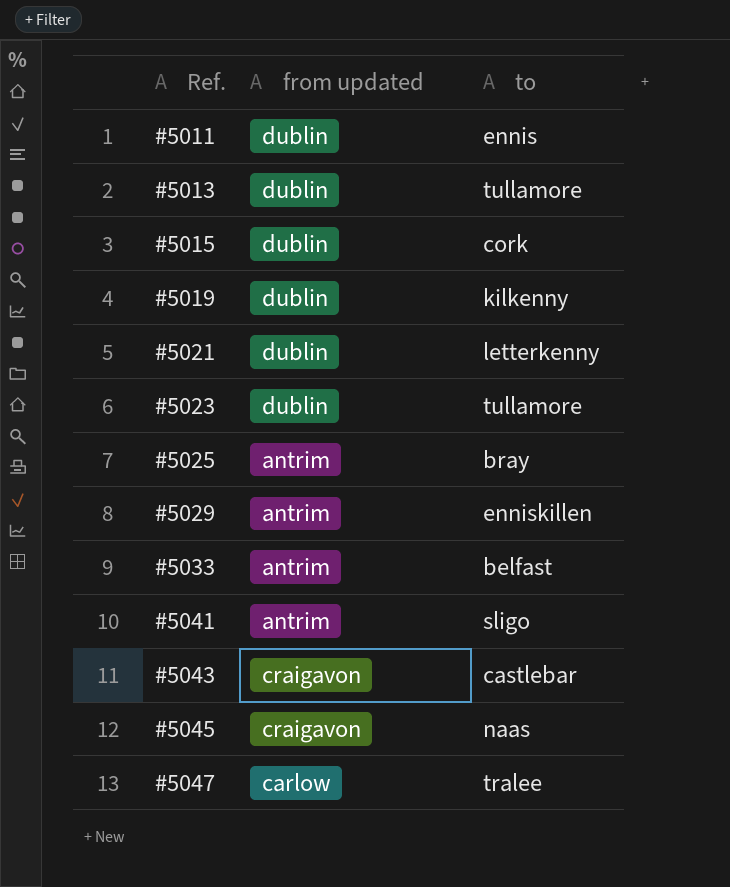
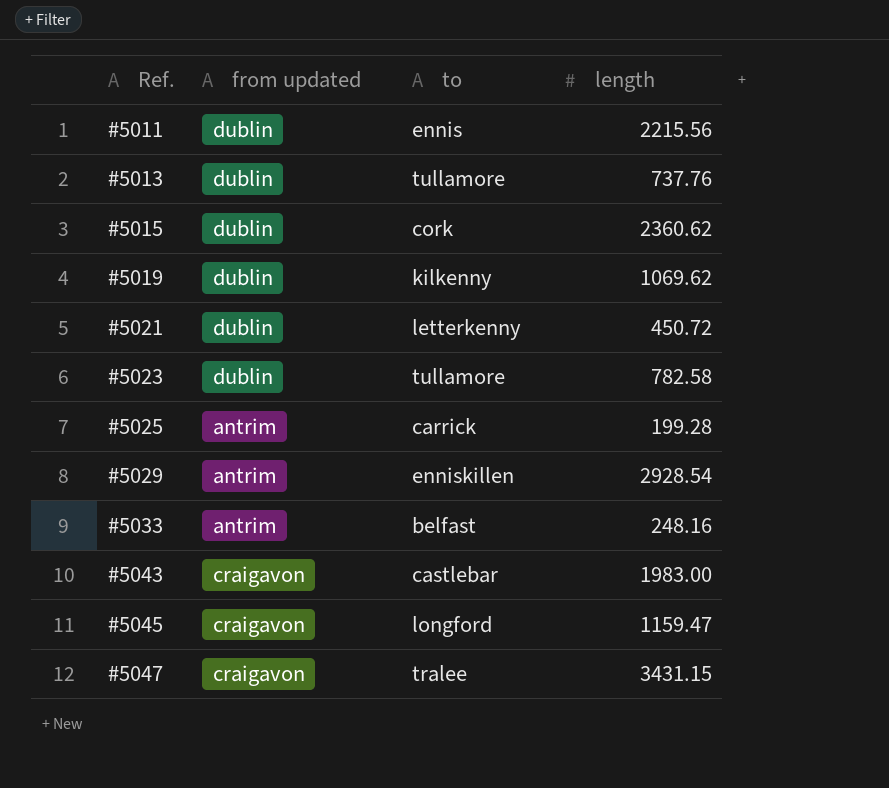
column length | position: none -> 4
row #5041: antrim | sligo -> none
#5025 | to: bray -> carrick
#5045 | to: naas -> longford
#5047 | from updated: carlow -> craigavon

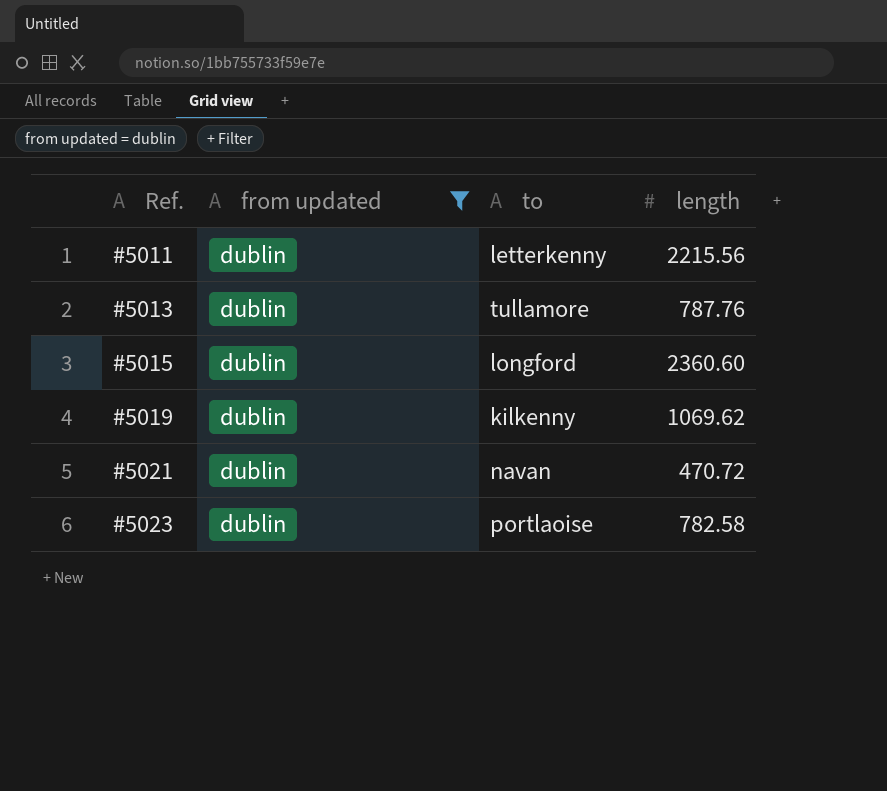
filter: none -> from updated = dublin
#5011 | to: ennis -> letterkenny
#5013 | length: 737.76 -> 787.76
#5015 | to: cork -> longford
#5015 | length: 2360.62 -> 2360.60
#5021 | to: letterkenny -> navan
#5021 | length: 450.72 -> 470.72
#5023 | to: tullamore -> portlaoise

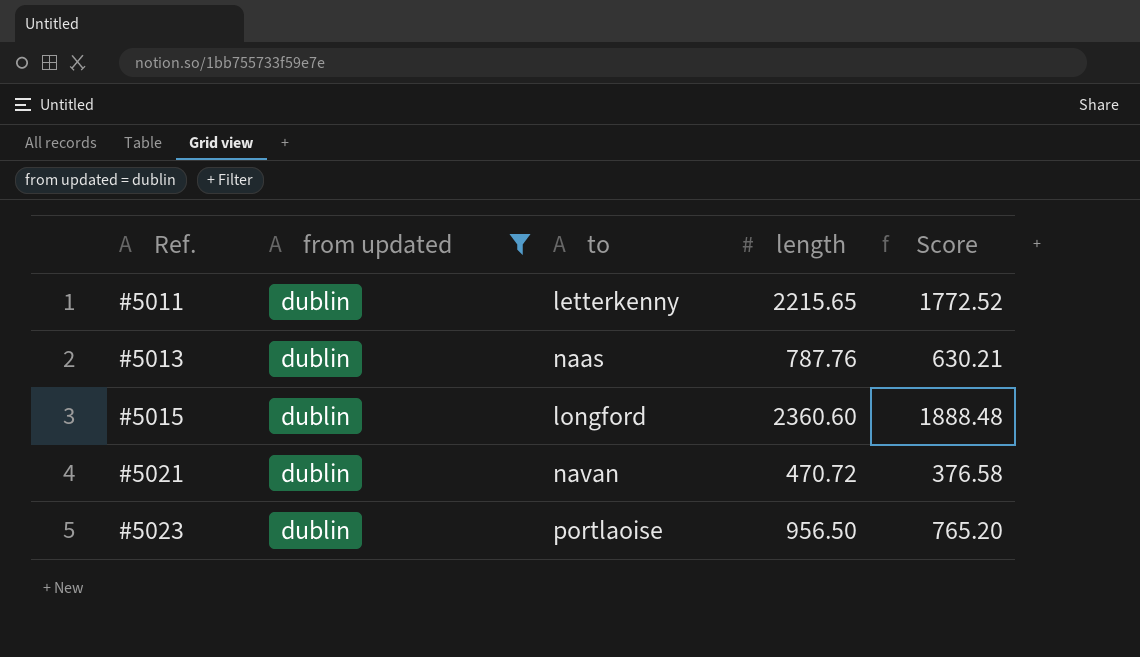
column Score | formula: none -> [length] * 0.8
row #5019: dublin | kilkenny | 1069.62 -> none
#5011 | length: 2215.56 -> 2215.65
#5013 | to: tullamore -> naas
#5023 | length: 782.58 -> 956.50

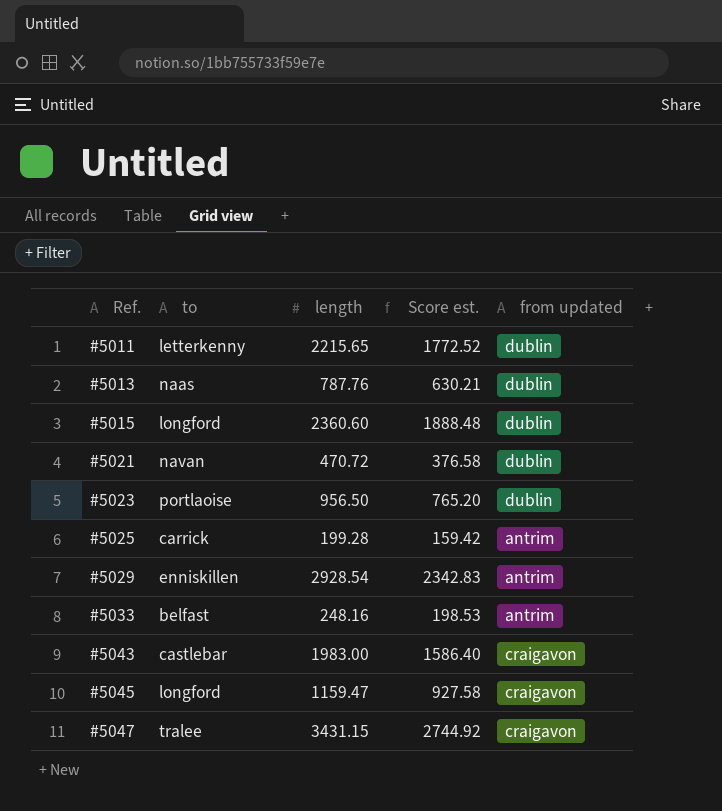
filter: from updated = dublin -> none
column name: Score -> Score est.
column from updated | position: 2 -> 5

